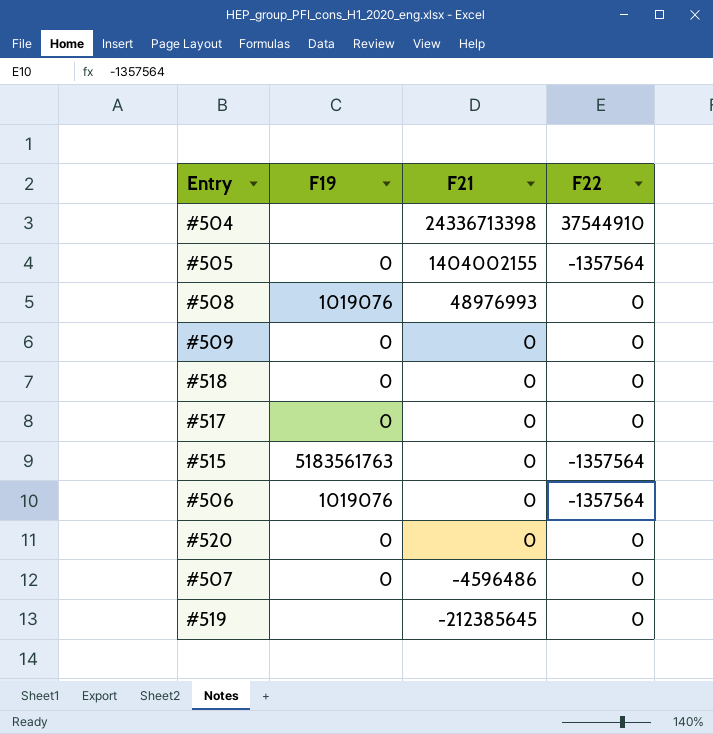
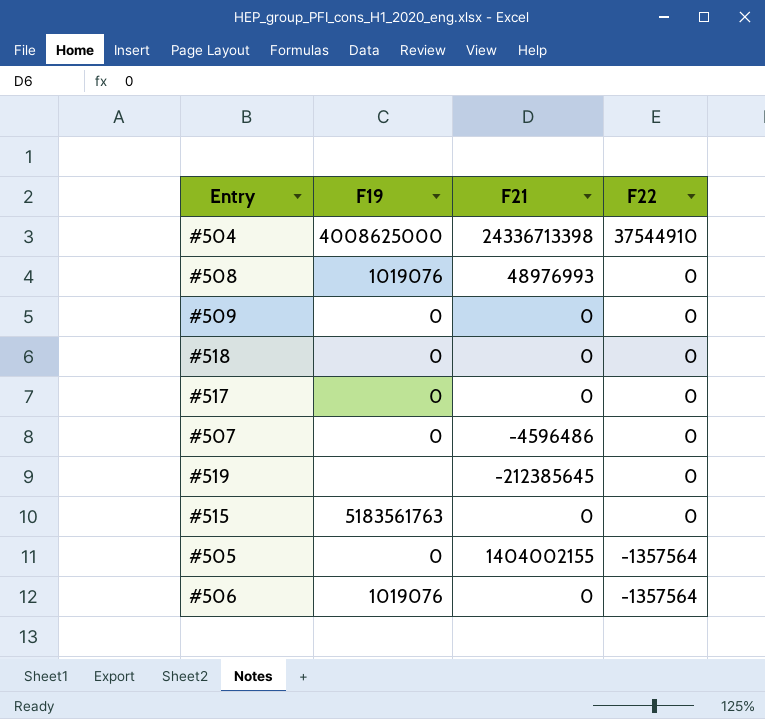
row order: F21 descending -> F22 descending
row #520: 0 | 0 | 0 -> none
#504 | F19: none -> 4008625000
#515 | F22: -1357564 -> 0

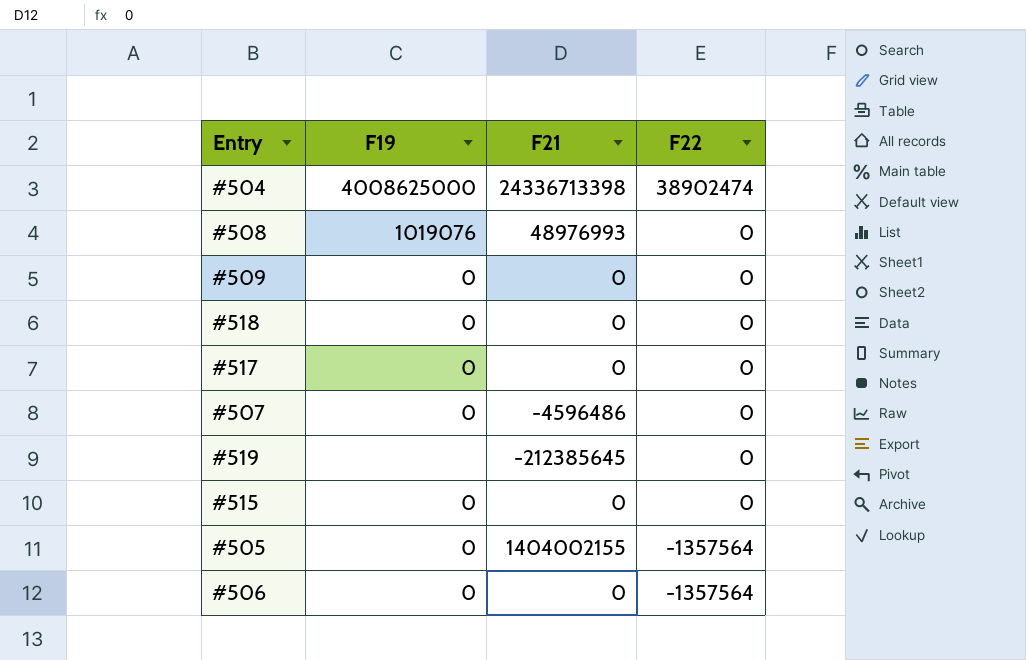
#504 | F22: 37544910 -> 38902474
#515 | F19: 5183561763 -> 0
#506 | F19: 1019076 -> 0

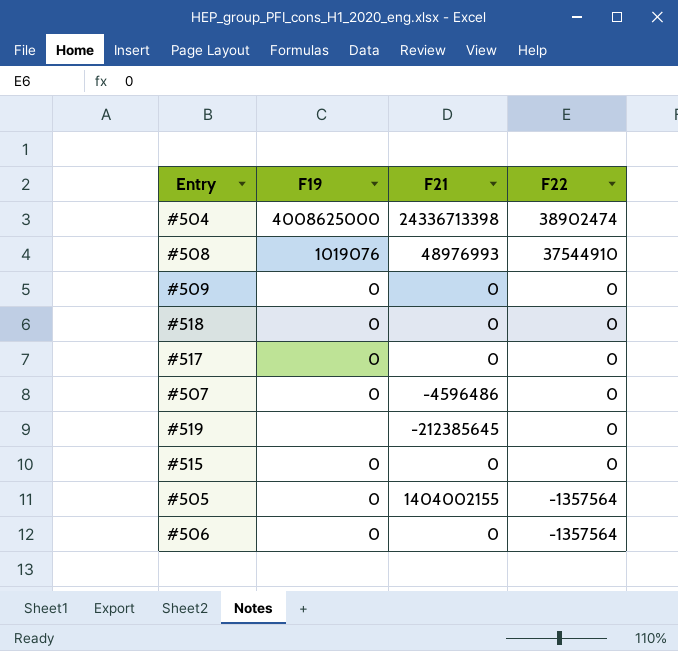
#508 | F22: 0 -> 37544910

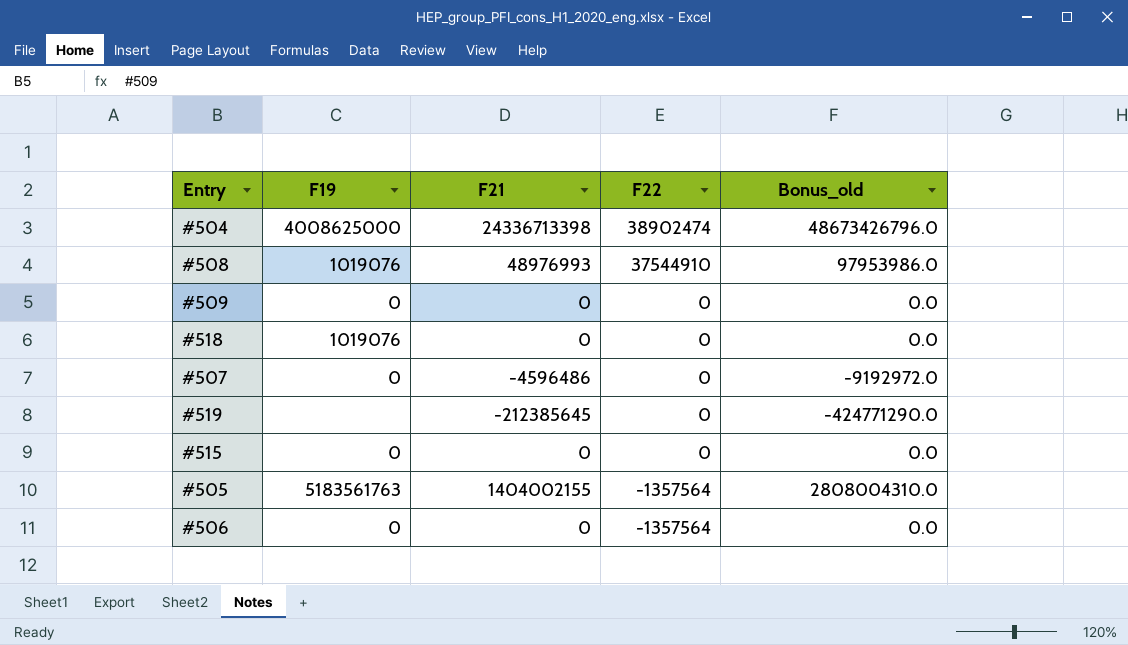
column Bonus_old | formula: none -> [F21] * 2
row #517: 0 | 0 | 0 -> none
#518 | F19: 0 -> 1019076
#505 | F19: 0 -> 5183561763

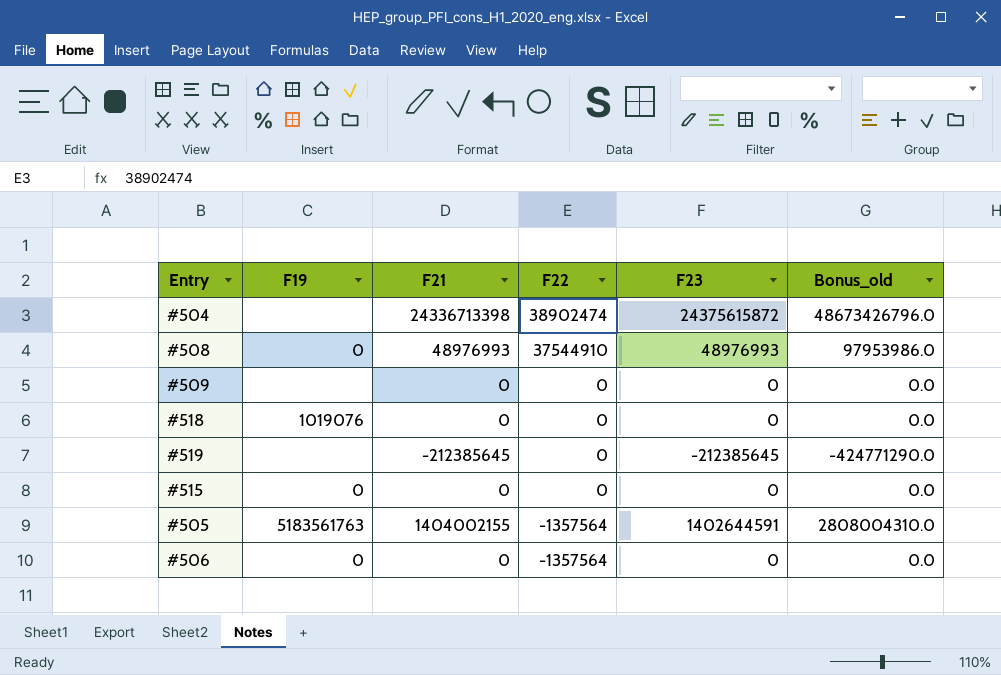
column F23 | position: none -> 5
row #507: 0 | -4596486 | 0 | -9192972.0 -> none
#504 | F19: 4008625000 -> none
#508 | F19: 1019076 -> 0
#509 | F19: 0 -> none

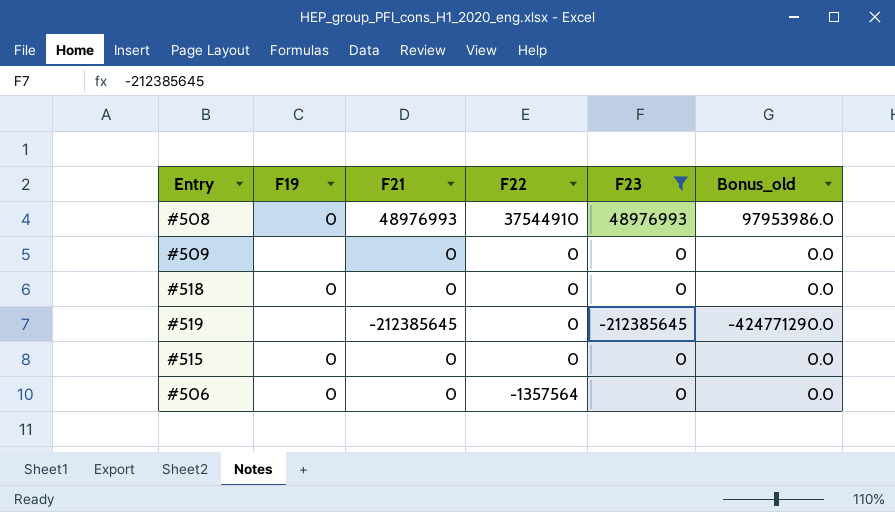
filter: none -> F23 <= 48976993
#518 | F19: 1019076 -> 0

